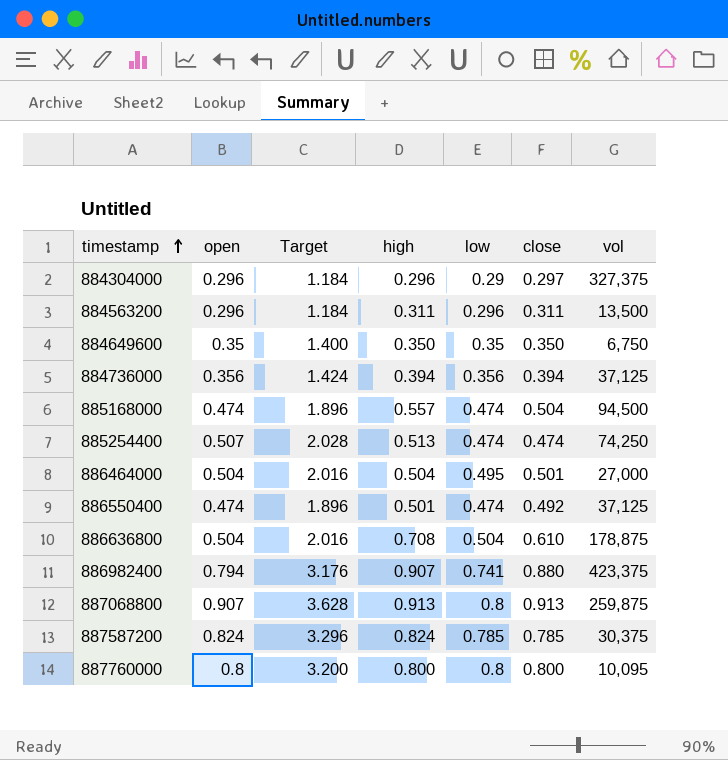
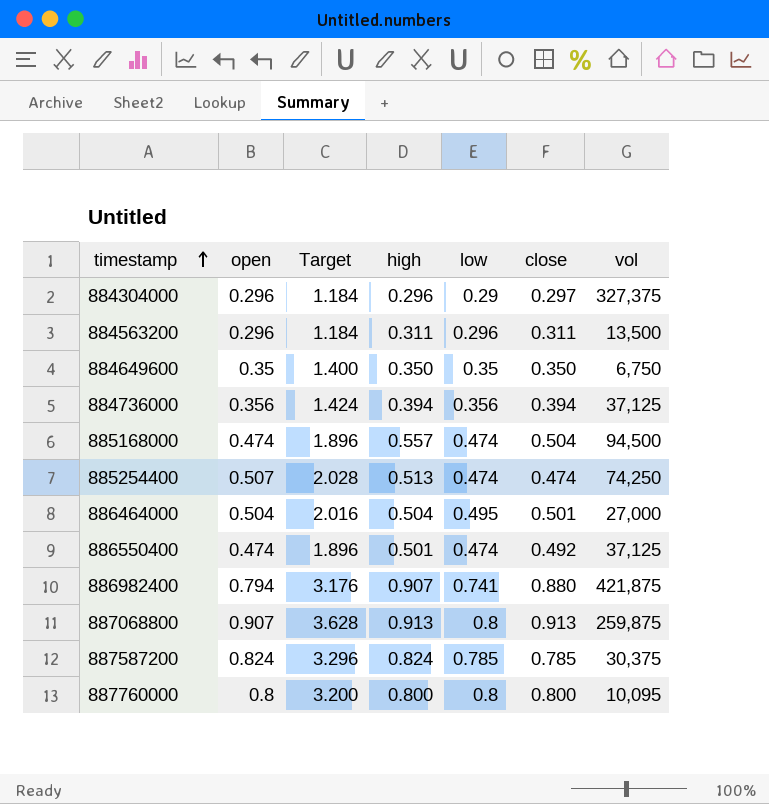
row 886636800: 0.504 | 2.016 | 0.708 | 0.504 | 0.610 | 178,875 -> none
886982400 | vol: 423,375 -> 421,875

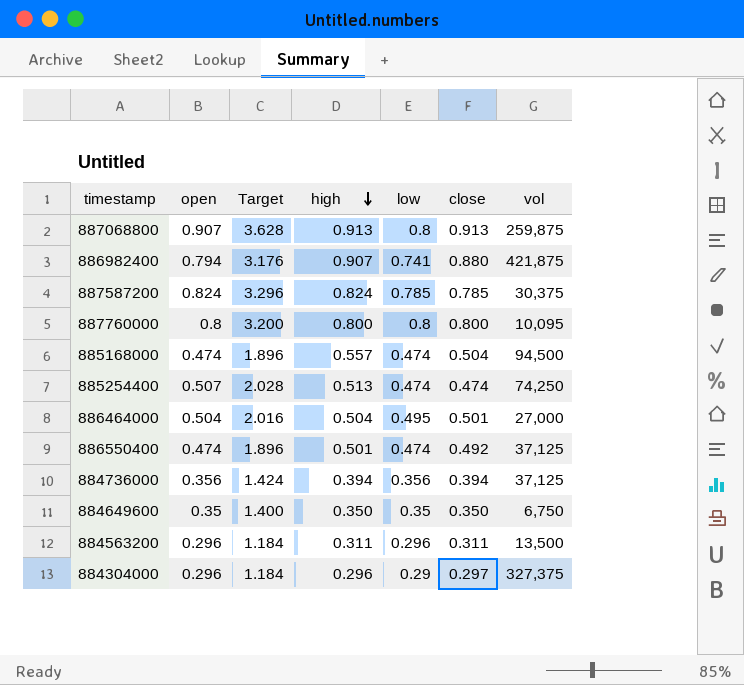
row order: timestamp ascending -> high descending

